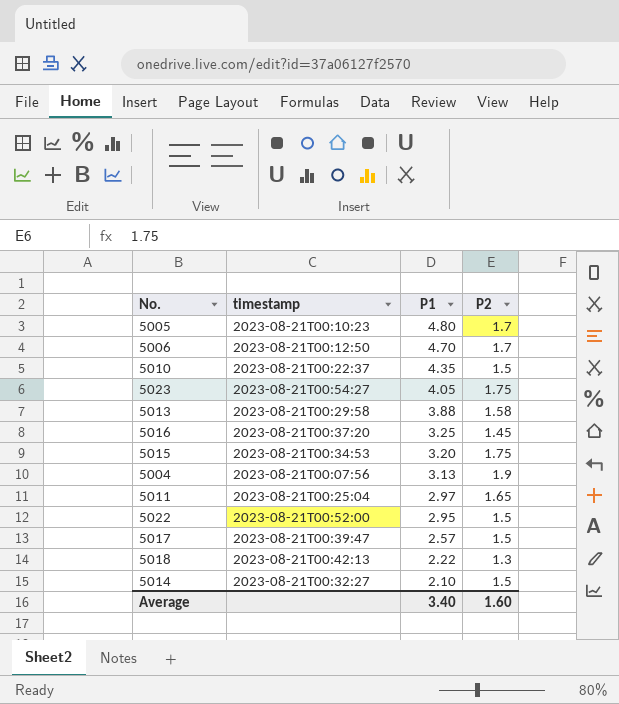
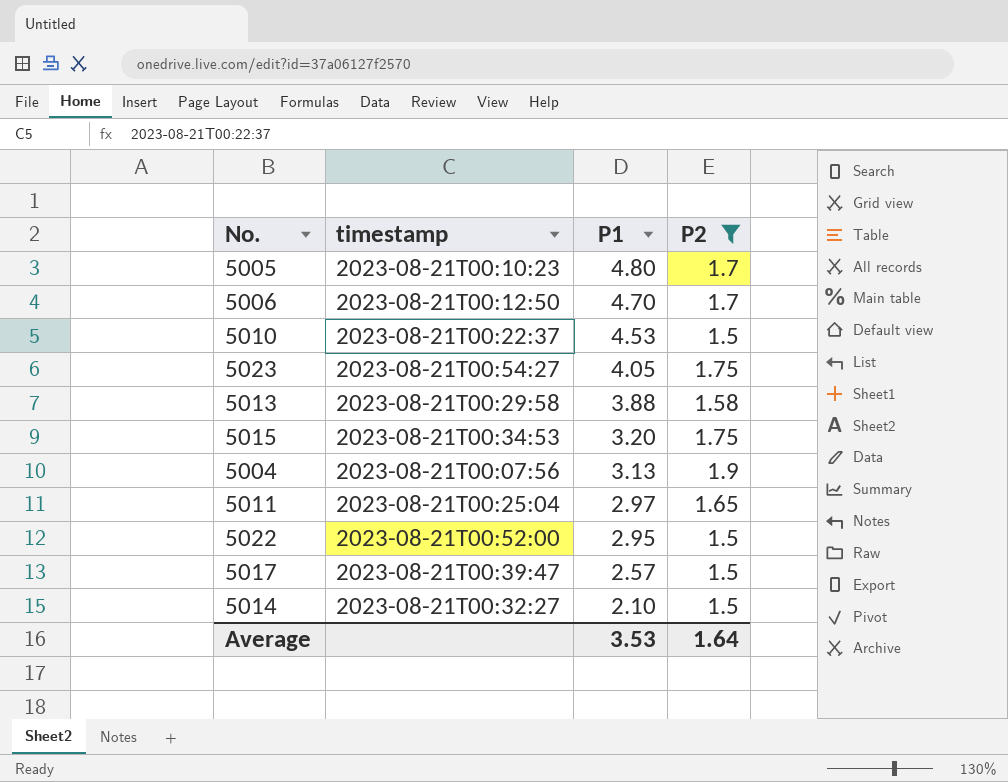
filter: none -> P2 >= 1.5
5010 | P1: 4.35 -> 4.53
Average | P1: 3.40 -> 3.53
Average | P2: 1.60 -> 1.64

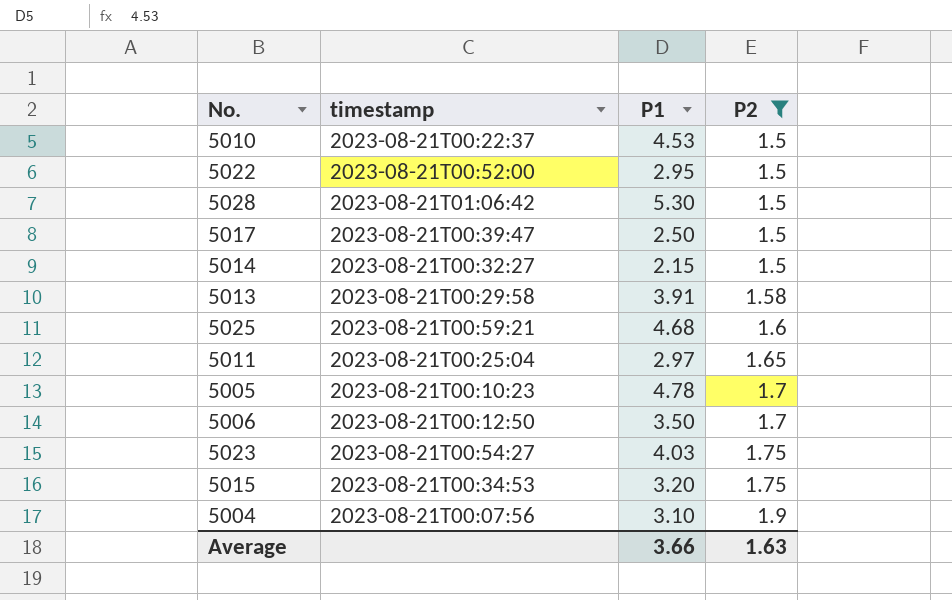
row order: P1 descending -> P2 ascending
row 5028: none -> 2023-08-21T01:06:42 | 5.30 | 1.5
5017 | P1: 2.57 -> 2.50
5014 | P1: 2.10 -> 2.15
5013 | P1: 3.88 -> 3.91
row 5025: none -> 2023-08-21T00:59:21 | 4.68 | 1.6
5005 | P1: 4.80 -> 4.78
5006 | P1: 4.70 -> 3.50
5023 | P1: 4.05 -> 4.03
5004 | P1: 3.13 -> 3.10
Average | P1: 3.53 -> 3.66
Average | P2: 1.64 -> 1.63

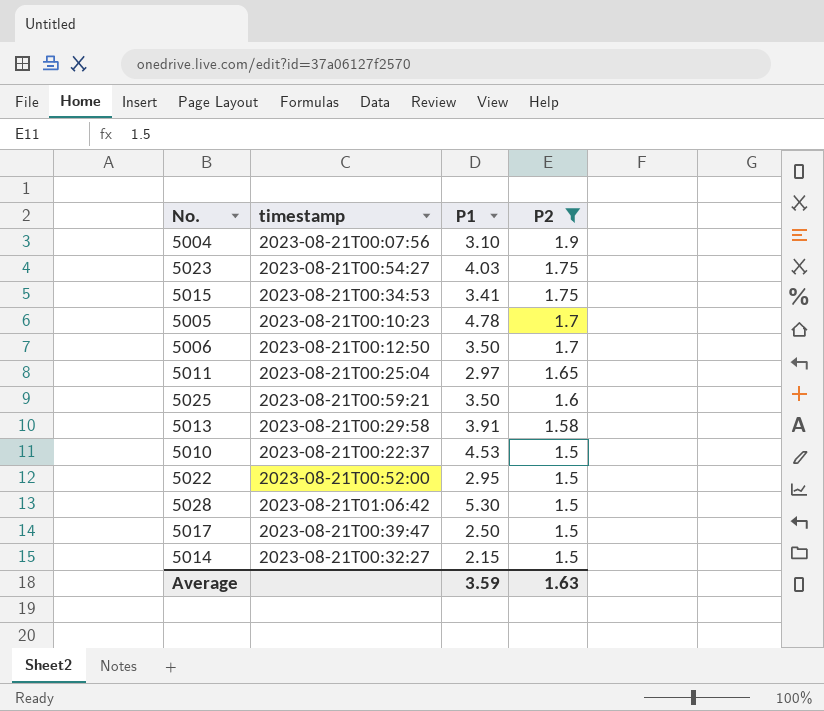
row order: P2 ascending -> P2 descending
5015 | P1: 3.20 -> 3.41
5025 | P1: 4.68 -> 3.50
Average | P1: 3.66 -> 3.59

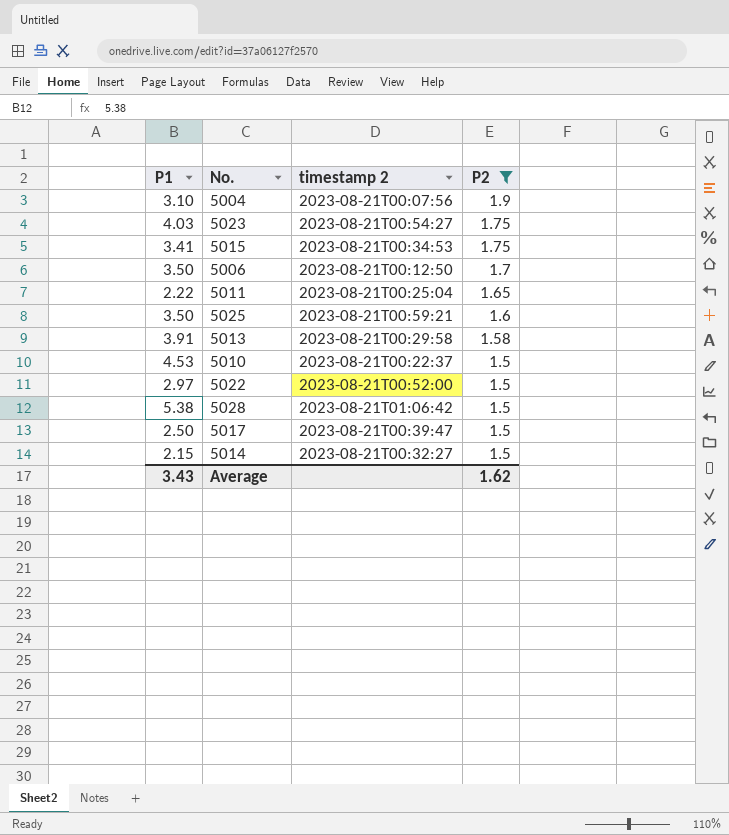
column P1 | position: 3 -> 1
column name: timestamp -> timestamp 2
row 5005: 2023-08-21T00:10:23 | 4.78 | 1.7 -> none
5011 | P1: 2.97 -> 2.22
5022 | P1: 2.95 -> 2.97
5028 | P1: 5.30 -> 5.38
Average | P1: 3.59 -> 3.43
Average | P2: 1.63 -> 1.62

